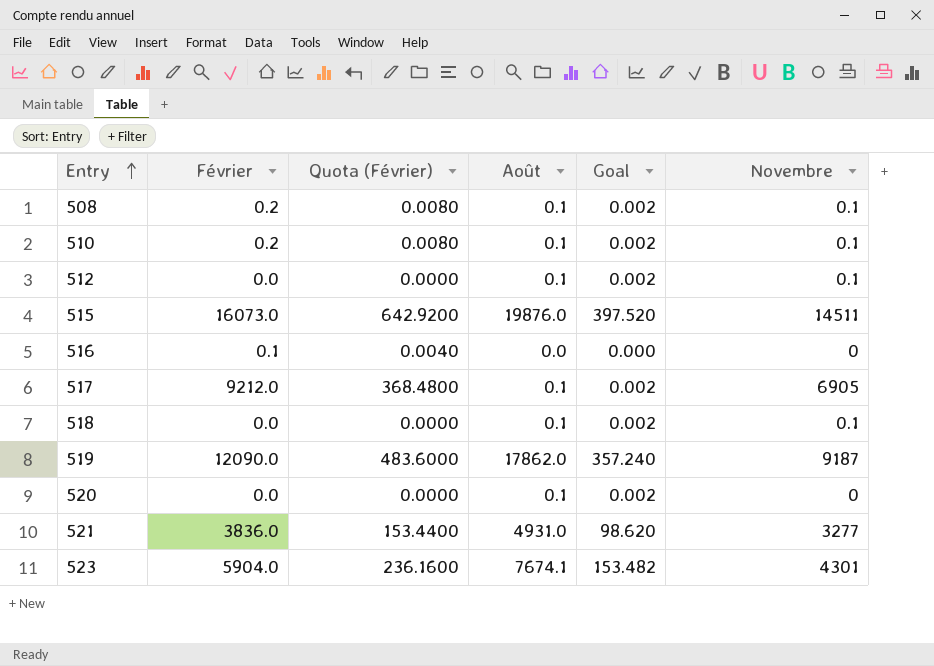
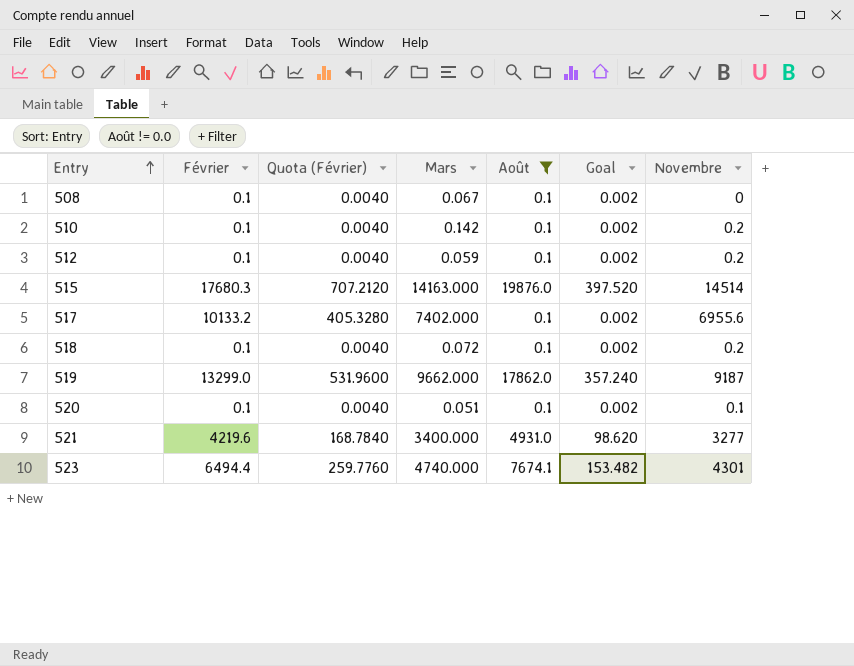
filter: none -> Août != 0.0
column Mars | position: none -> 4
508 | Février: 0.2 -> 0.1
508 | Quota (Février): 0.0080 -> 0.0040
508 | Novembre: 0.1 -> 0
510 | Février: 0.2 -> 0.1
510 | Quota (Février): 0.0080 -> 0.0040
510 | Novembre: 0.1 -> 0.2
512 | Février: 0.0 -> 0.1
512 | Quota (Février): 0.0000 -> 0.0040
512 | Novembre: 0.1 -> 0.2
515 | Février: 16073.0 -> 17680.3
515 | Quota (Février): 642.9200 -> 707.2120
515 | Novembre: 14511 -> 14514
517 | Février: 9212.0 -> 10133.2
517 | Quota (Février): 368.4800 -> 405.3280
517 | Novembre: 6905 -> 6955.6
518 | Février: 0.0 -> 0.1
518 | Quota (Février): 0.0000 -> 0.0040
518 | Novembre: 0.1 -> 0.2
519 | Février: 12090.0 -> 13299.0
519 | Quota (Février): 483.6000 -> 531.9600
520 | Février: 0.0 -> 0.1
520 | Quota (Février): 0.0000 -> 0.0040
520 | Novembre: 0 -> 0.1
521 | Février: 3836.0 -> 4219.6
521 | Quota (Février): 153.4400 -> 168.7840
523 | Février: 5904.0 -> 6494.4
523 | Quota (Février): 236.1600 -> 259.7760

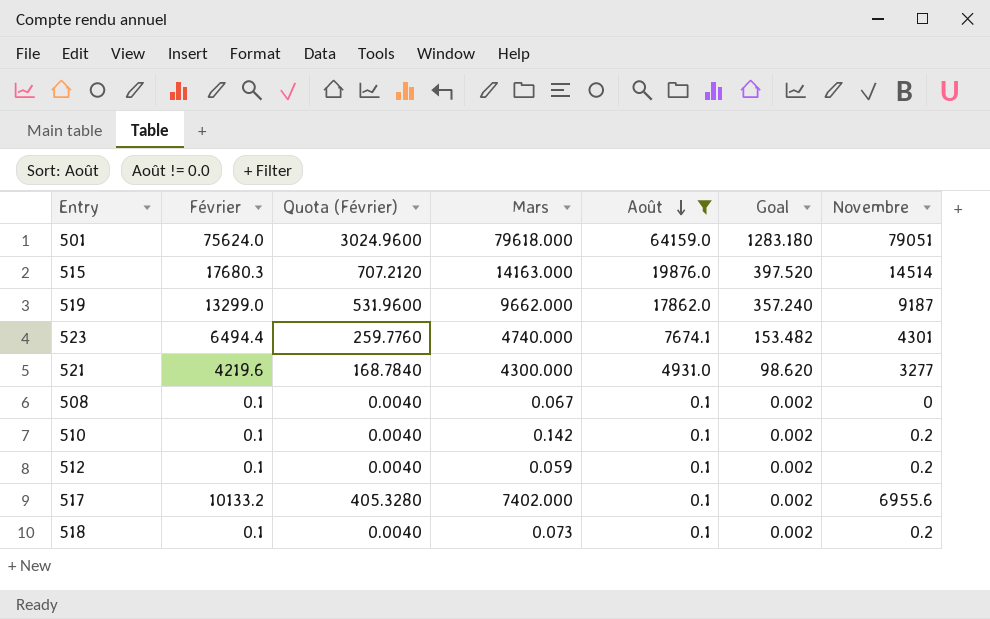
row order: Entry ascending -> Août descending
row 520: 0.1 | 0.0040 | 0.051 | 0.1 | 0.002 | 0.1 -> none
row 501: none -> 75624.0 | 3024.9600 | 79618.000 | 64159.0 | 1283.180 | 79051
521 | Mars: 3400.000 -> 4300.000
518 | Mars: 0.072 -> 0.073

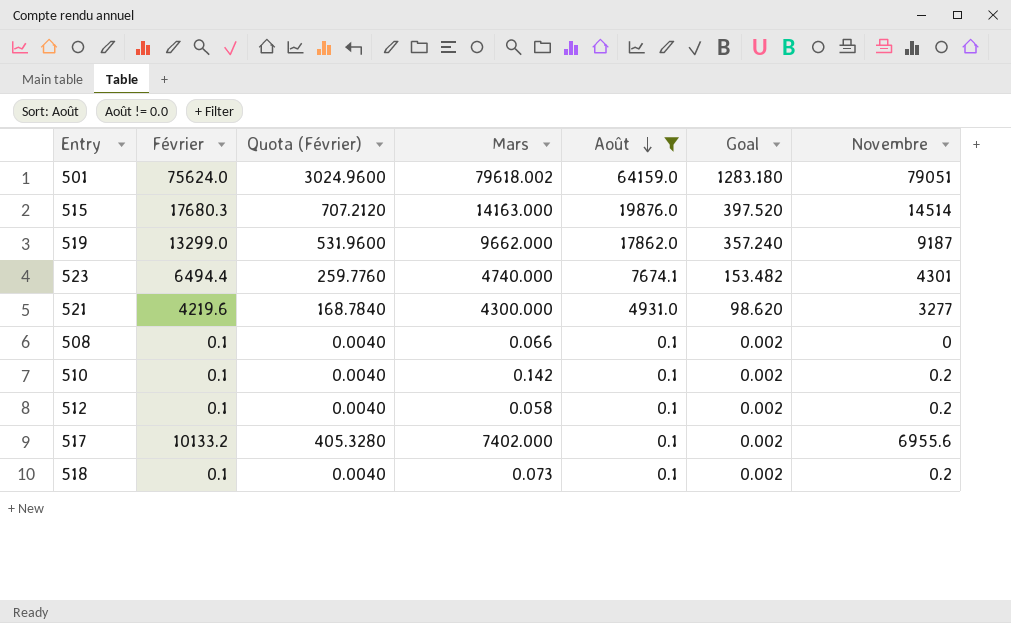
501 | Mars: 79618.000 -> 79618.002
508 | Mars: 0.067 -> 0.066
512 | Mars: 0.059 -> 0.058

